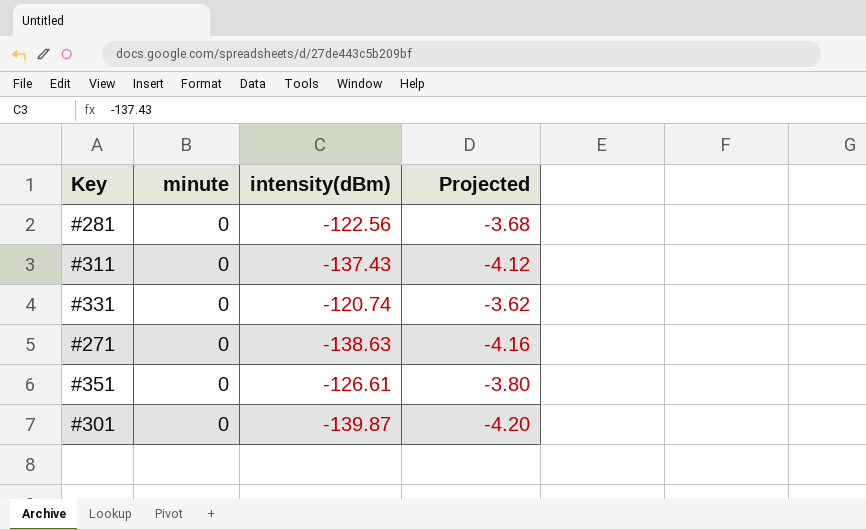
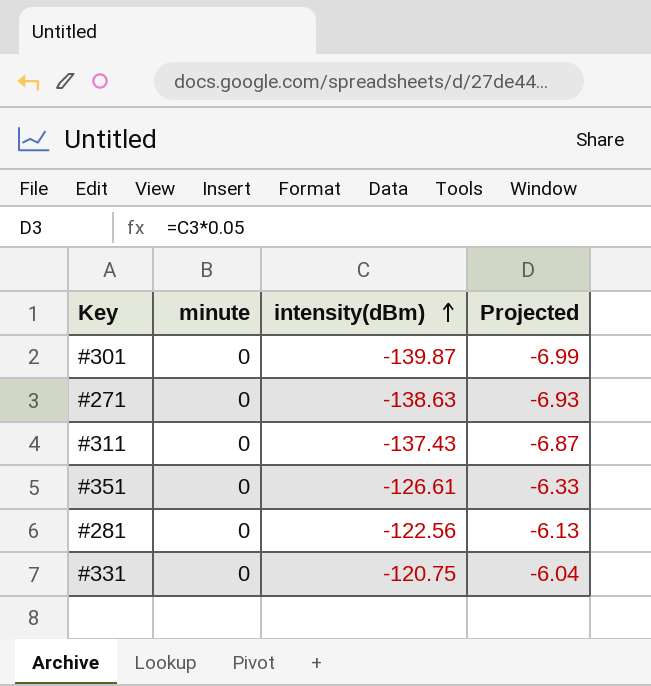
row order: none -> intensity(dBm) ascending
column Projected | formula: [intensity(dBm)] * 0.03 -> [intensity(dBm)] * 0.05
#331 | intensity(dBm): -120.74 -> -120.75

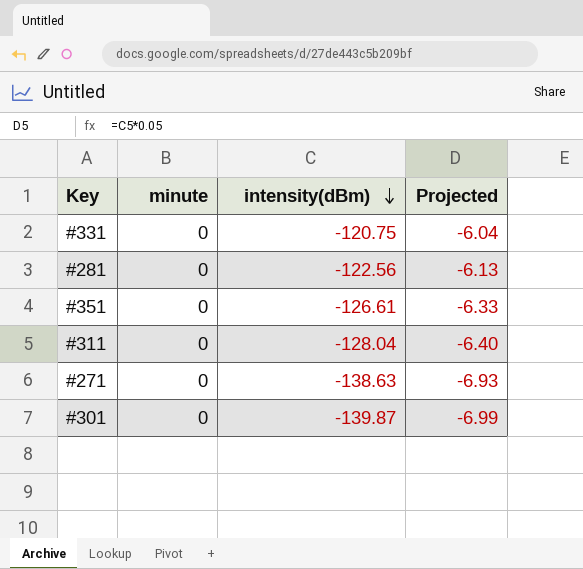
row order: intensity(dBm) ascending -> intensity(dBm) descending
#311 | intensity(dBm): -137.43 -> -128.04
#311 | Projected: -6.87 -> -6.40

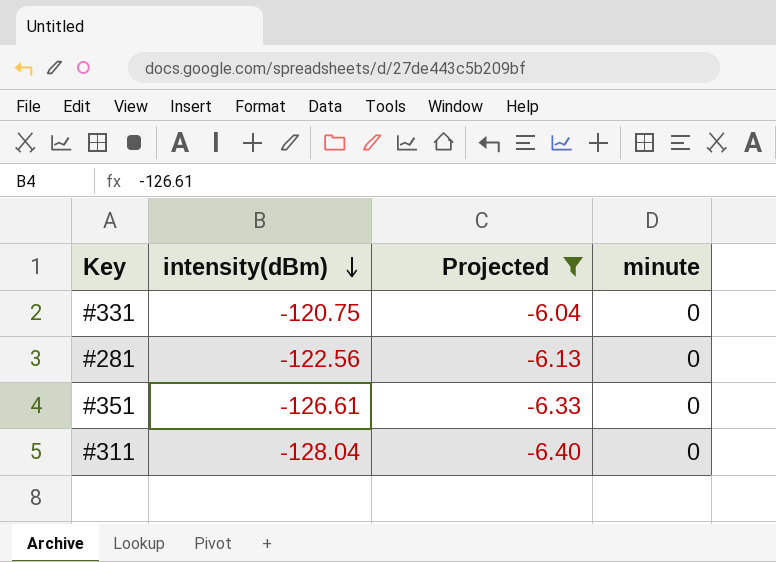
filter: none -> Projected >= -6.40
column minute | position: 2 -> 4

